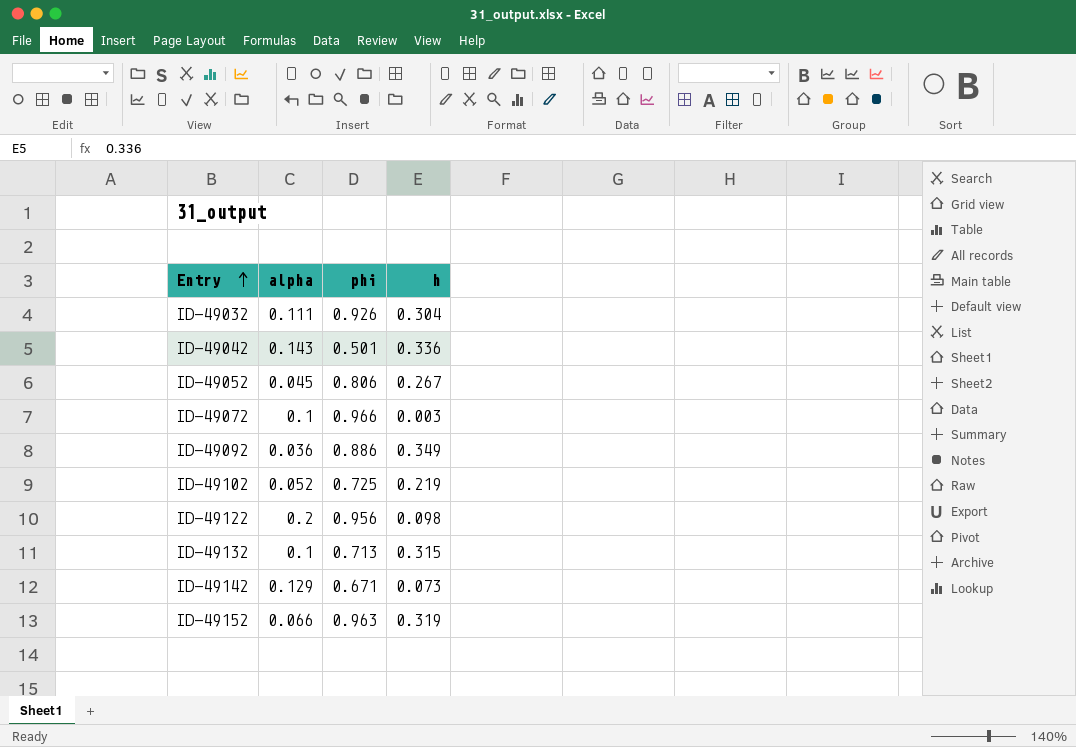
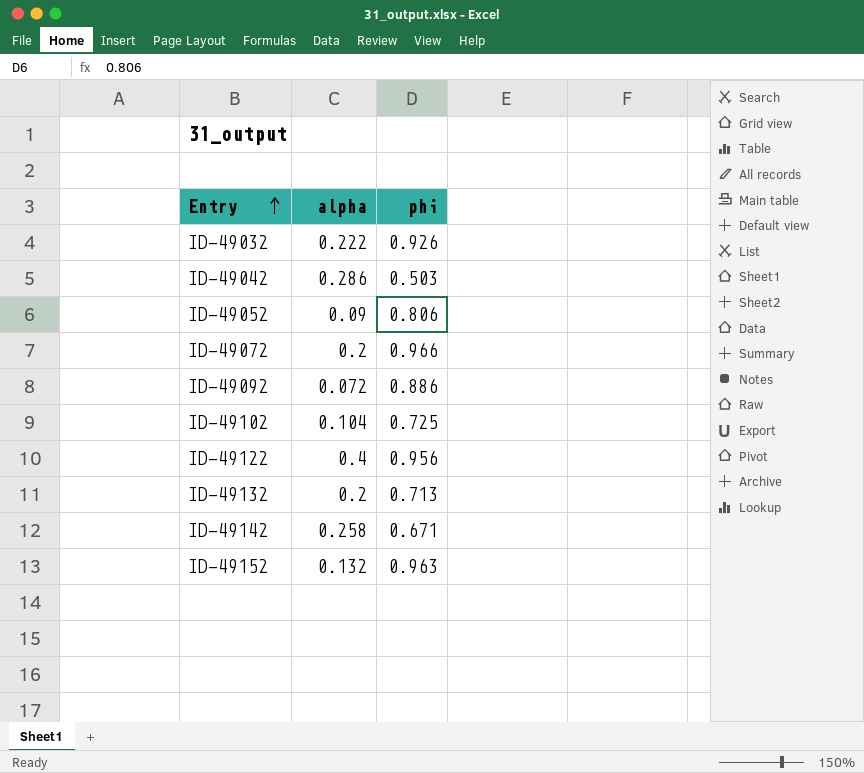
column h | position: 4 -> none
ID-49032 | alpha: 0.111 -> 0.222
ID-49042 | alpha: 0.143 -> 0.286
ID-49042 | phi: 0.501 -> 0.503
ID-49052 | alpha: 0.045 -> 0.09
ID-49072 | alpha: 0.1 -> 0.2
ID-49092 | alpha: 0.036 -> 0.072
ID-49102 | alpha: 0.052 -> 0.104
ID-49122 | alpha: 0.2 -> 0.4
ID-49132 | alpha: 0.1 -> 0.2
ID-49142 | alpha: 0.129 -> 0.258
ID-49152 | alpha: 0.066 -> 0.132

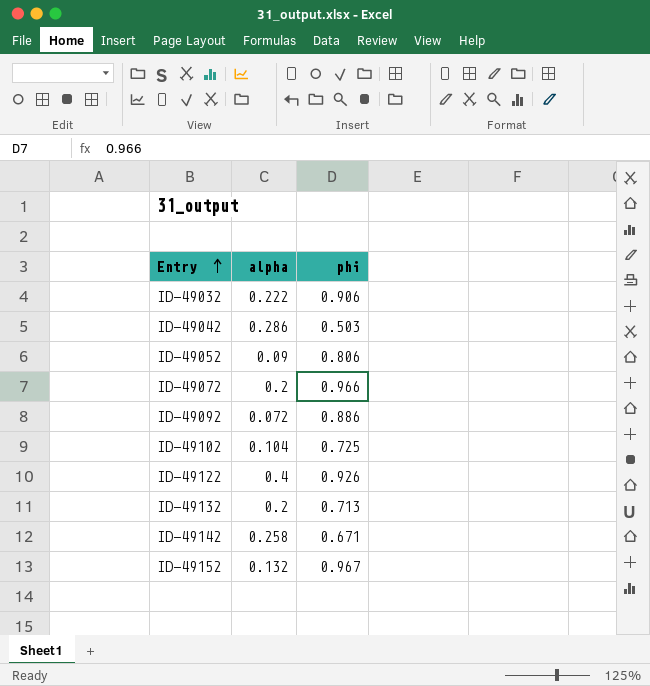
ID-49032 | phi: 0.926 -> 0.906
ID-49122 | phi: 0.956 -> 0.926
ID-49152 | phi: 0.963 -> 0.967

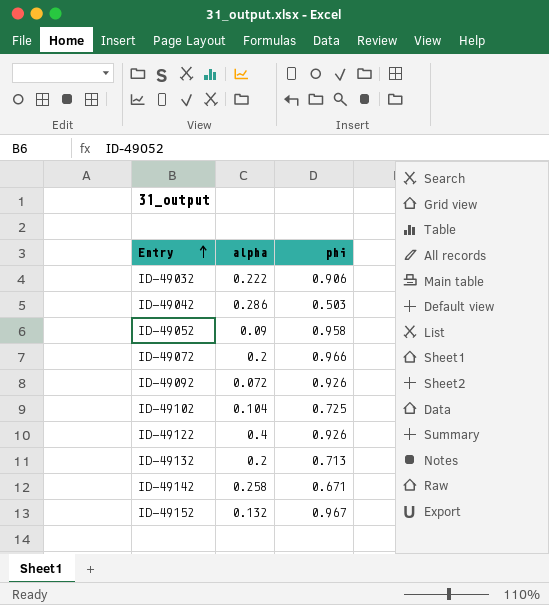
ID-49052 | phi: 0.806 -> 0.958
ID-49092 | phi: 0.886 -> 0.926

